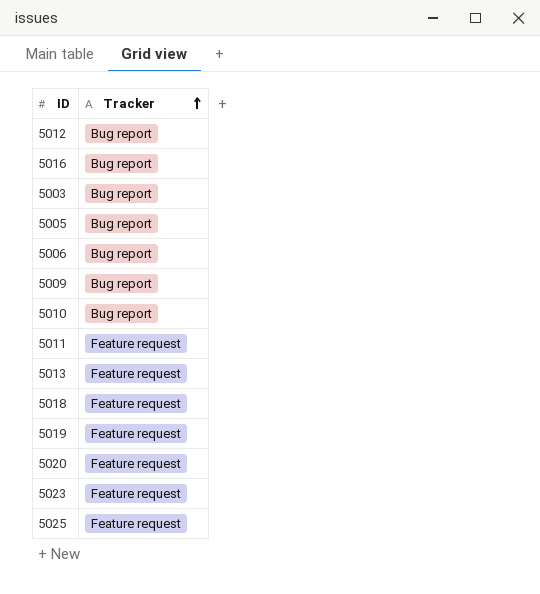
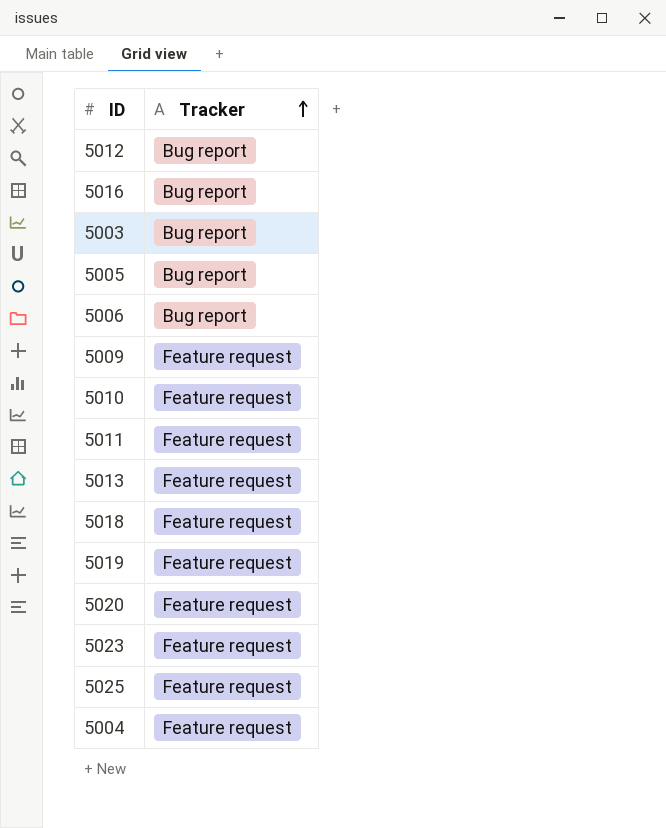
5009 | Tracker: Bug report -> Feature request
5010 | Tracker: Bug report -> Feature request
row 5004: none -> Feature request

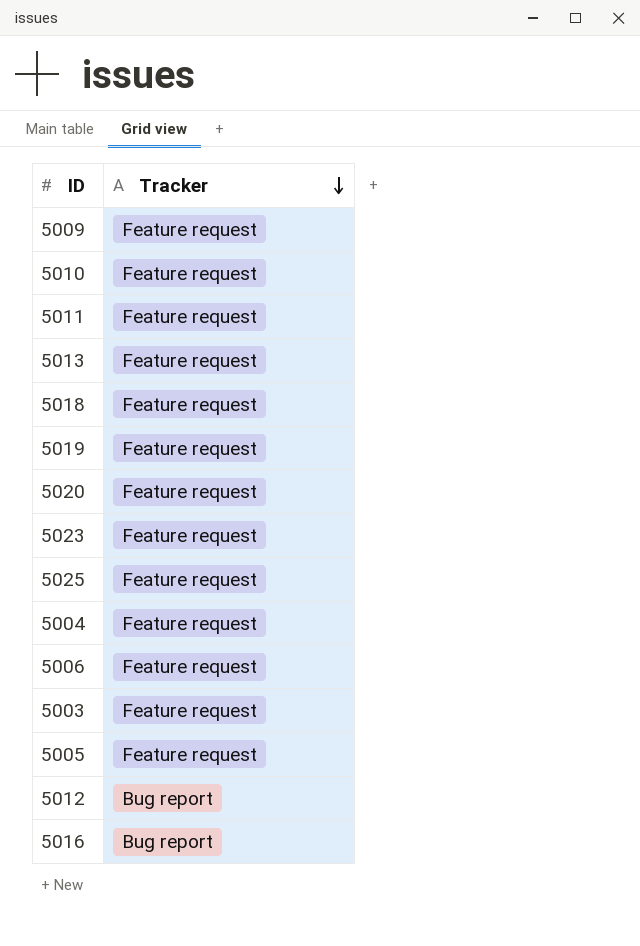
row order: Tracker ascending -> Tracker descending
5006 | Tracker: Bug report -> Feature request
5003 | Tracker: Bug report -> Feature request
5005 | Tracker: Bug report -> Feature request

